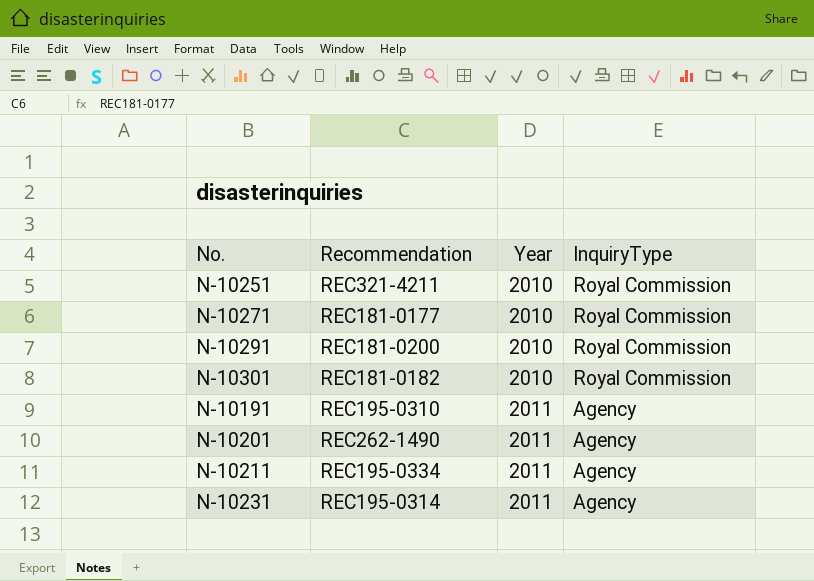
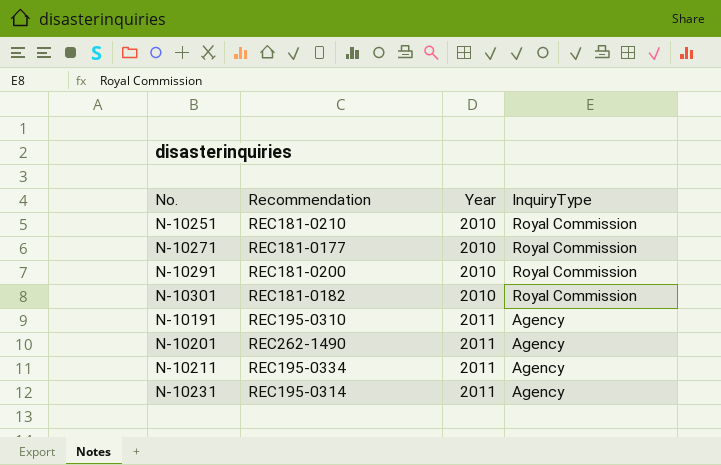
N-10251 | Recommendation: REC321-4211 -> REC181-0210

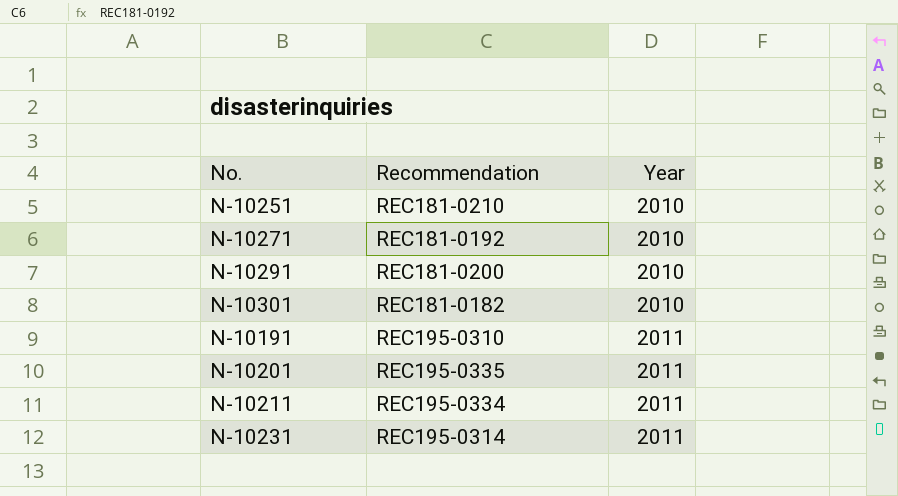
column InquiryType | position: 4 -> none
N-10271 | Recommendation: REC181-0177 -> REC181-0192
N-10201 | Recommendation: REC262-1490 -> REC195-0335

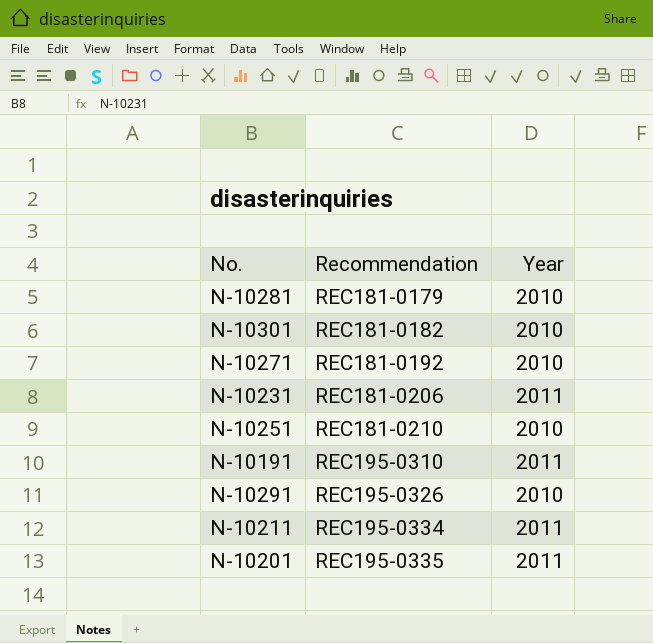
row order: Year ascending -> Recommendation ascending
row N-10281: none -> REC181-0179 | 2010
N-10231 | Recommendation: REC195-0314 -> REC181-0206
N-10291 | Recommendation: REC181-0200 -> REC195-0326

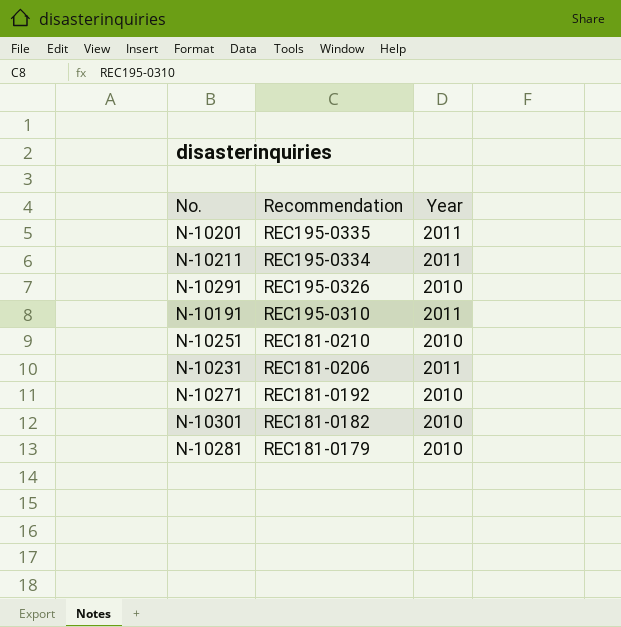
row order: Recommendation ascending -> Recommendation descending

